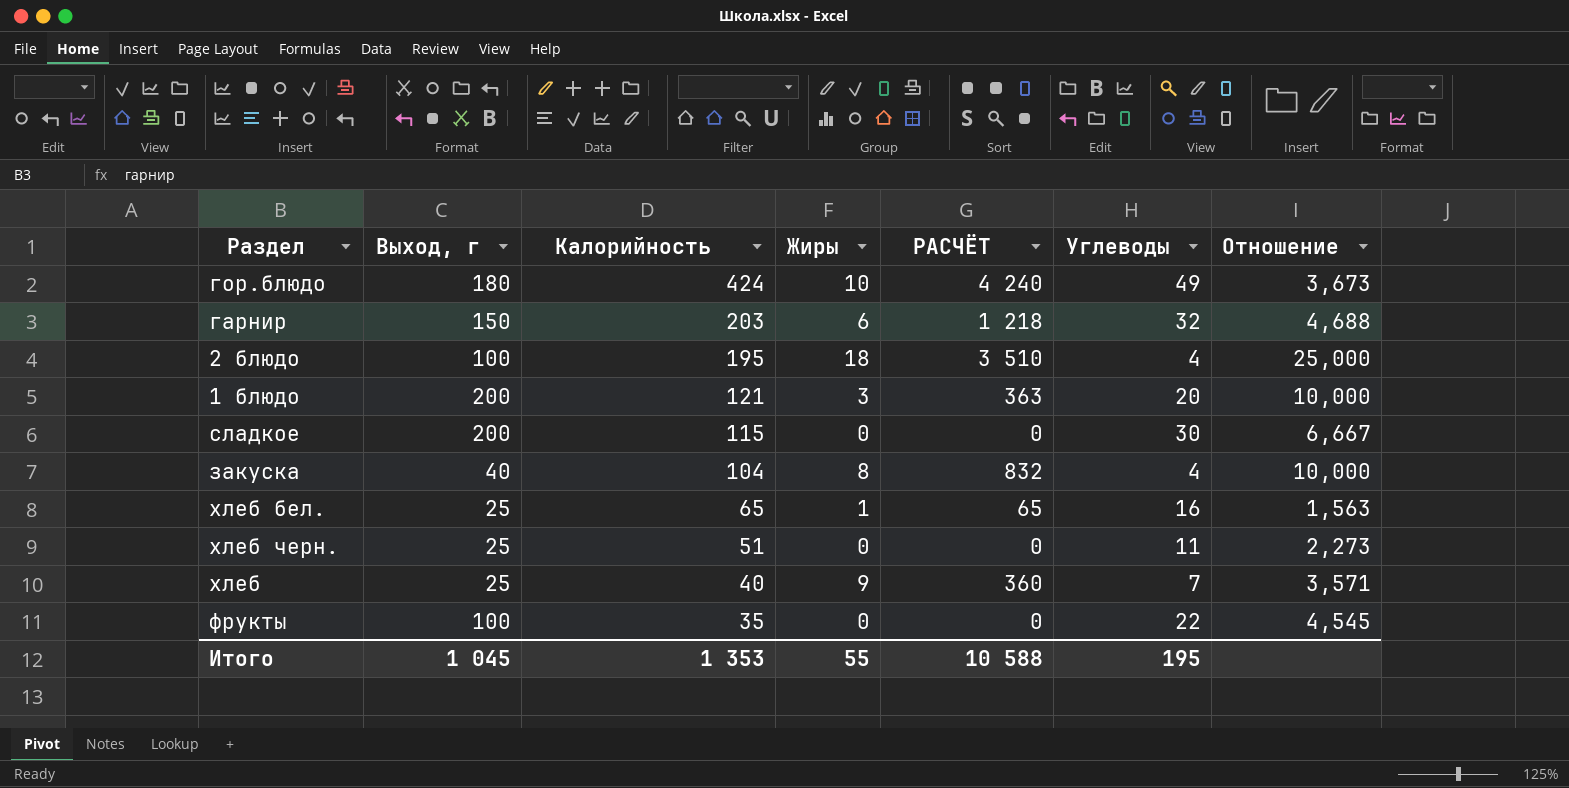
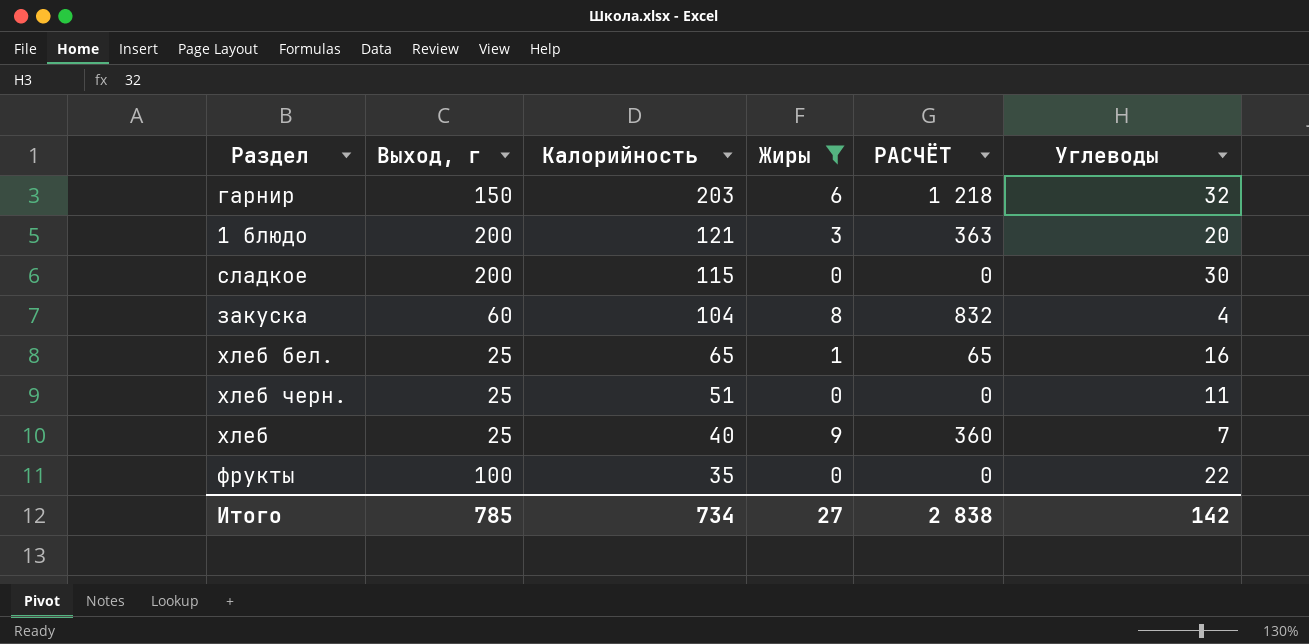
filter: none -> Жиры <= 9
column Отношение | formula: [Выход, г] / [Углеводы] -> none
закуска | Выход, г: 40 -> 60
Итого | Выход, г: 1 045 -> 785
Итого | Калорийность: 1 353 -> 734
Итого | Жиры: 55 -> 27
Итого | РАСЧЁТ: 10 588 -> 2 838
Итого | Углеводы: 195 -> 142

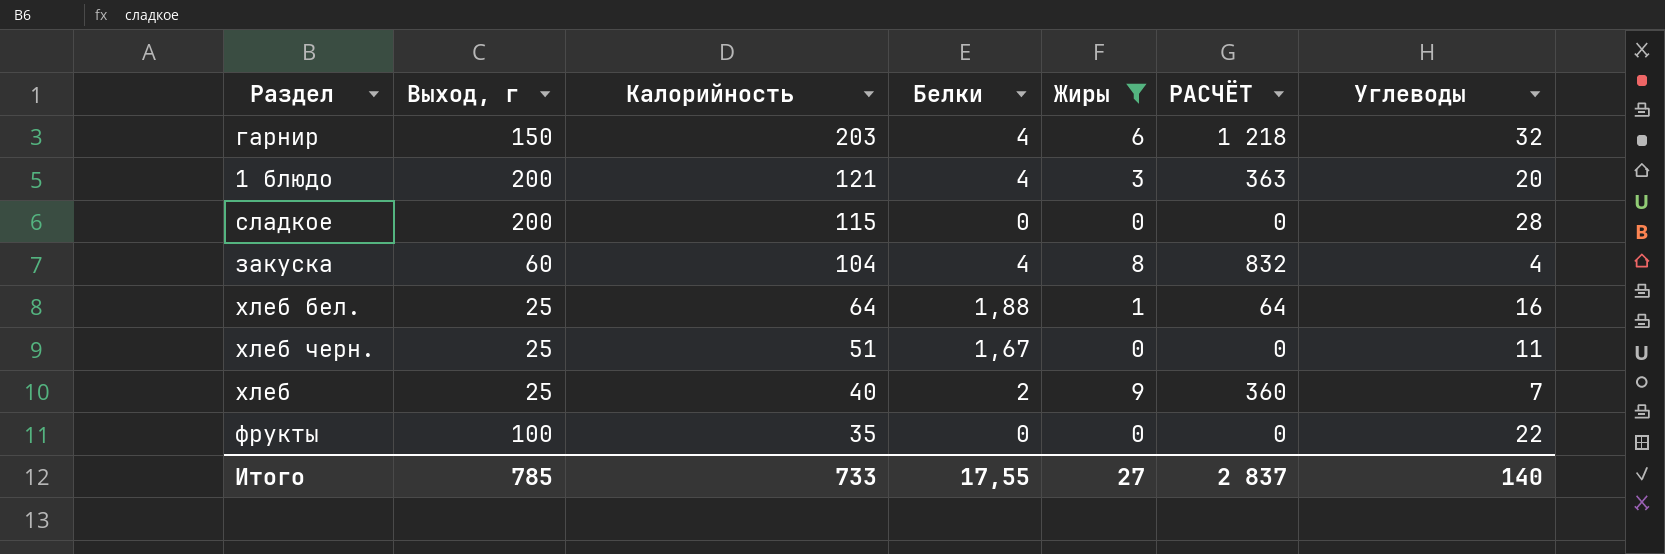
column Белки | position: none -> 4
сладкое | Углеводы: 30 -> 28
хлеб бел. | Калорийность: 65 -> 64
хлеб бел. | РАСЧЁТ: 65 -> 64
Итого | Калорийность: 734 -> 733
Итого | РАСЧЁТ: 2 838 -> 2 837
Итого | Углеводы: 142 -> 140

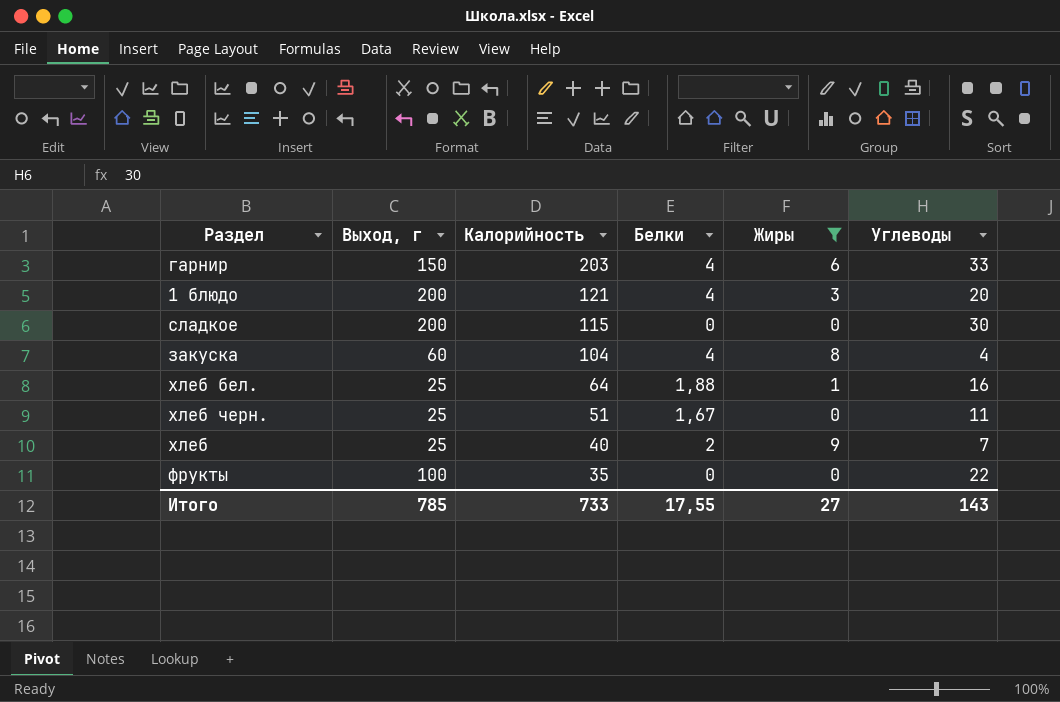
column РАСЧЁТ | formula: [Калорийность] * [Жиры] -> none
гарнир | Углеводы: 32 -> 33
сладкое | Углеводы: 28 -> 30
Итого | Углеводы: 140 -> 143

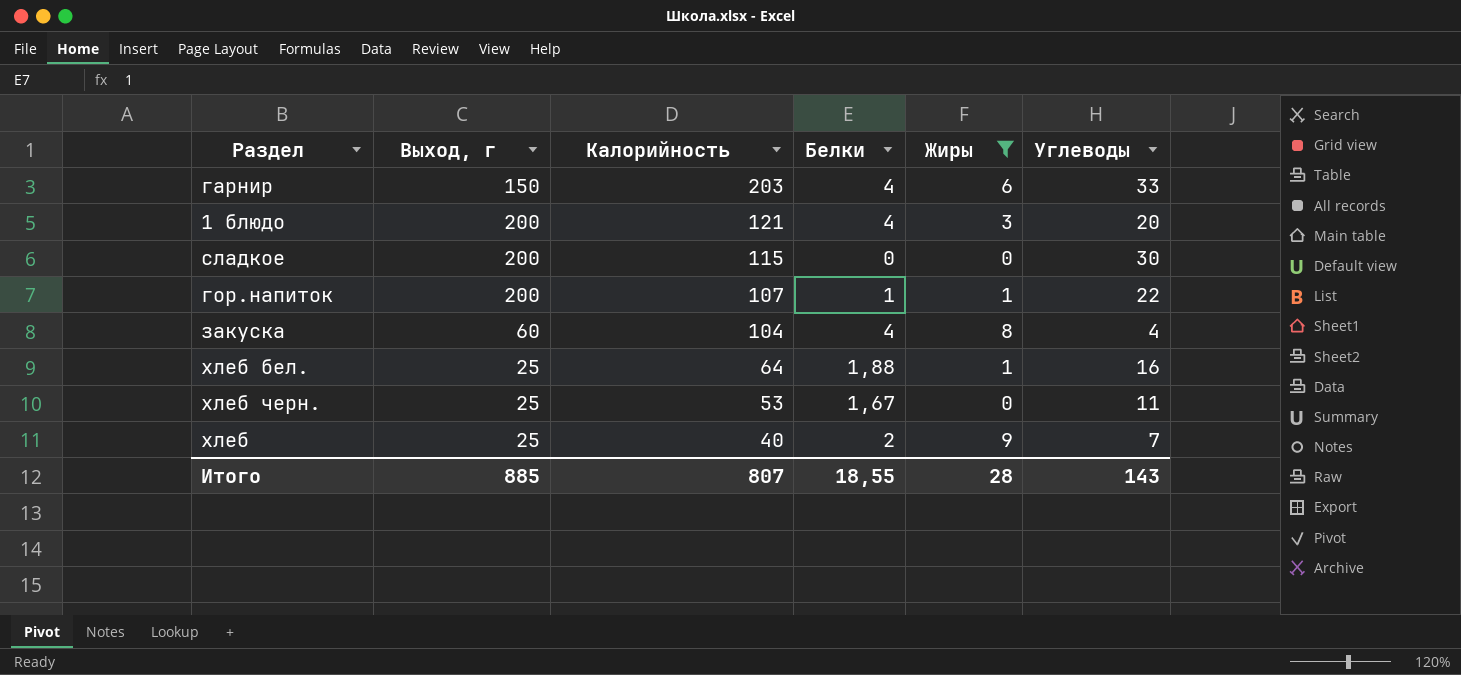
row фрукты: 100 | 35 | 0 | 0 | 22 -> none
row гор.напиток: none -> 200 | 107 | 1 | 1 | 22
хлеб черн. | Калорийность: 51 -> 53
Итого | Выход, г: 785 -> 885
Итого | Калорийность: 733 -> 807
Итого | Белки: 17,55 -> 18,55
Итого | Жиры: 27 -> 28

